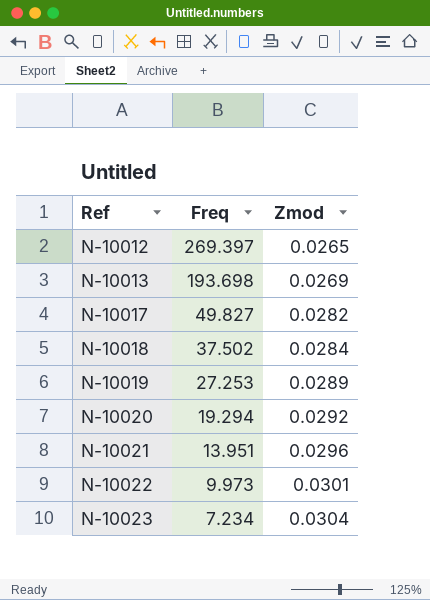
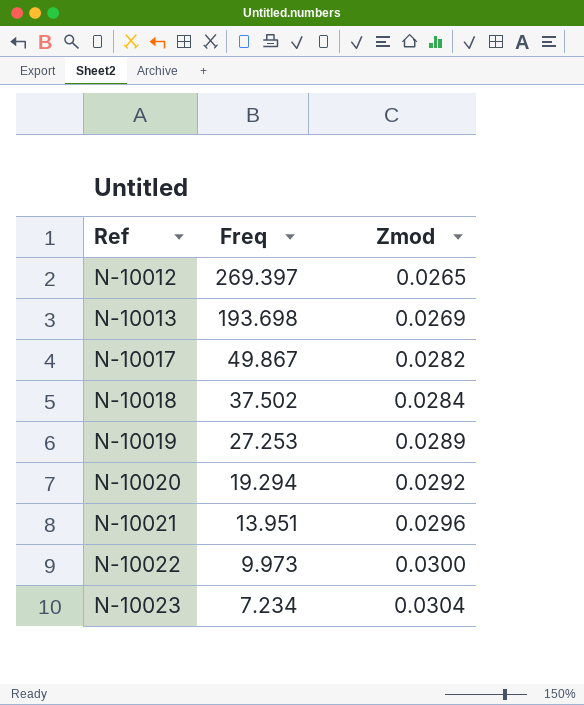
N-10017 | Freq: 49.827 -> 49.867
N-10022 | Zmod: 0.0301 -> 0.0300

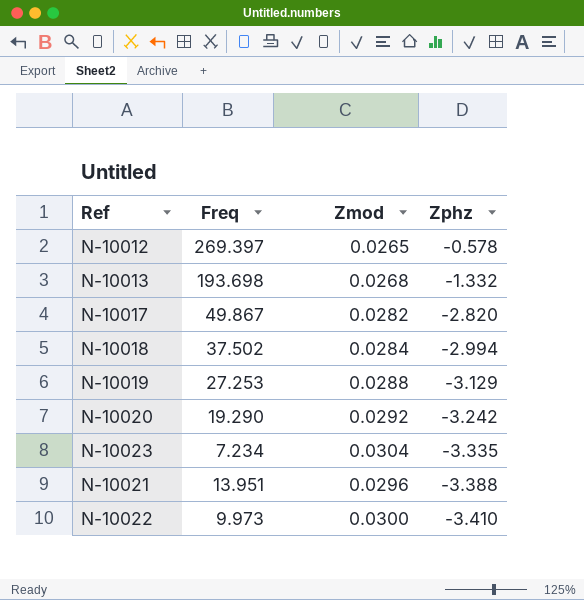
row order: Ref ascending -> Zphz descending
column Zphz | position: none -> 4
N-10013 | Zmod: 0.0269 -> 0.0268
N-10019 | Zmod: 0.0289 -> 0.0288
N-10020 | Freq: 19.294 -> 19.290

